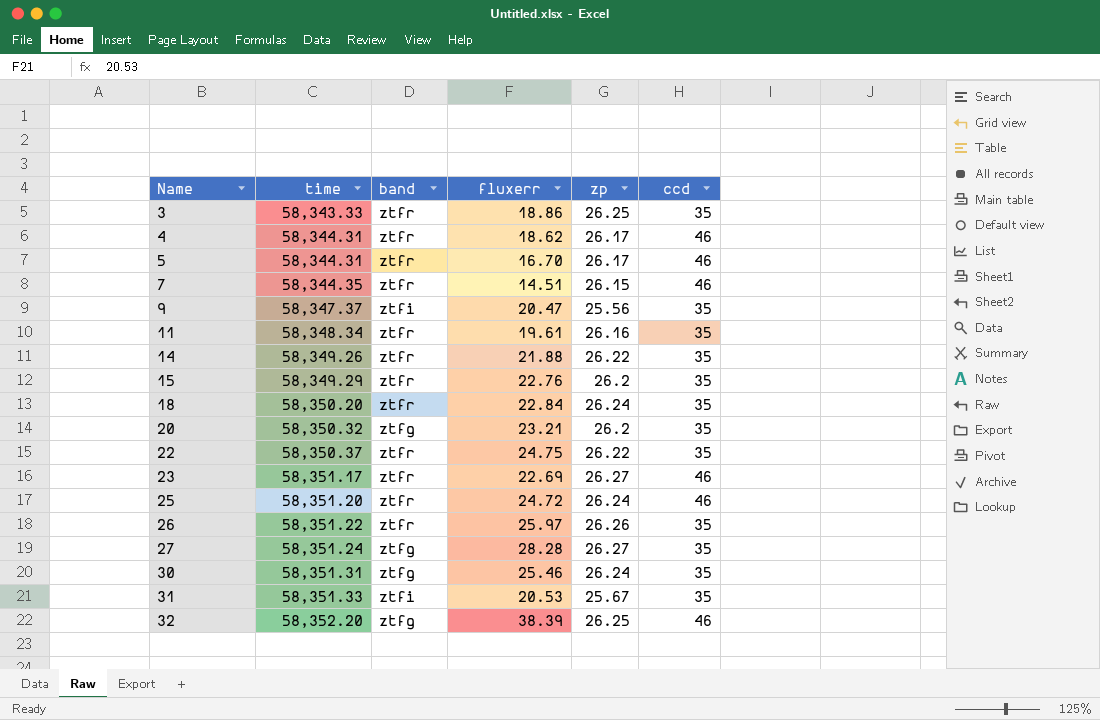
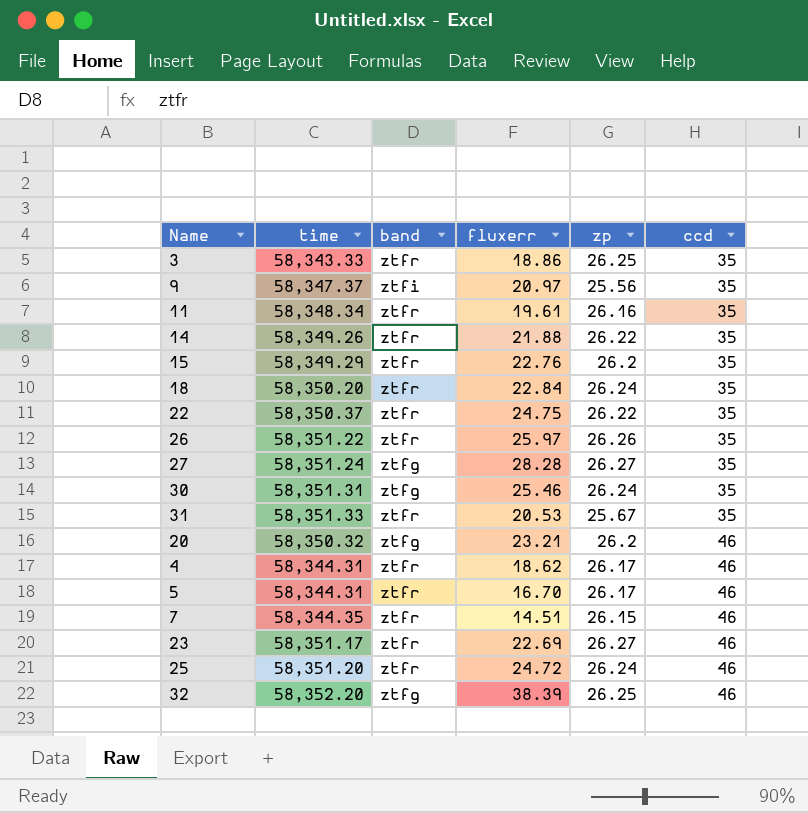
row order: Name ascending -> ccd ascending
9 | fluxerr: 20.47 -> 20.97
31 | band: ztfi -> ztfr
20 | ccd: 35 -> 46

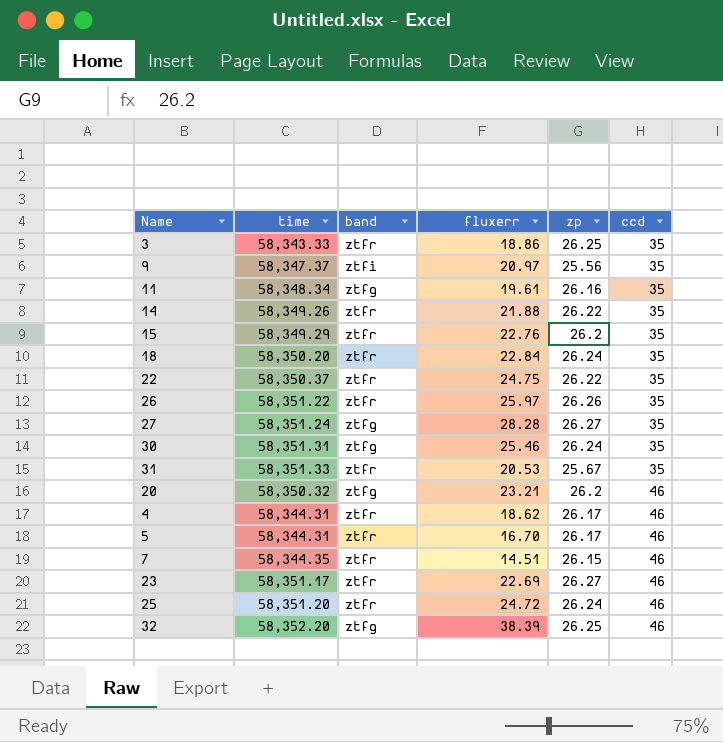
11 | band: ztfr -> ztfg

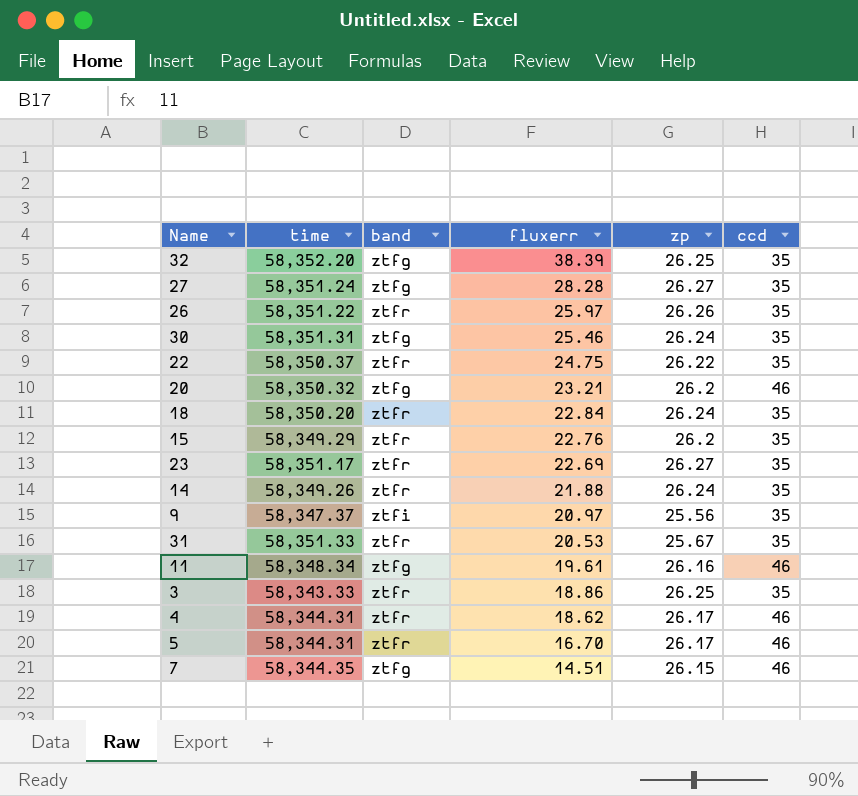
row order: ccd ascending -> fluxerr descending
row 25: 58,351.20 | ztfr | 24.72 | 26.24 | 46 -> none
32 | ccd: 46 -> 35
23 | ccd: 46 -> 35
14 | zp: 26.22 -> 26.24
11 | ccd: 35 -> 46
7 | band: ztfr -> ztfg

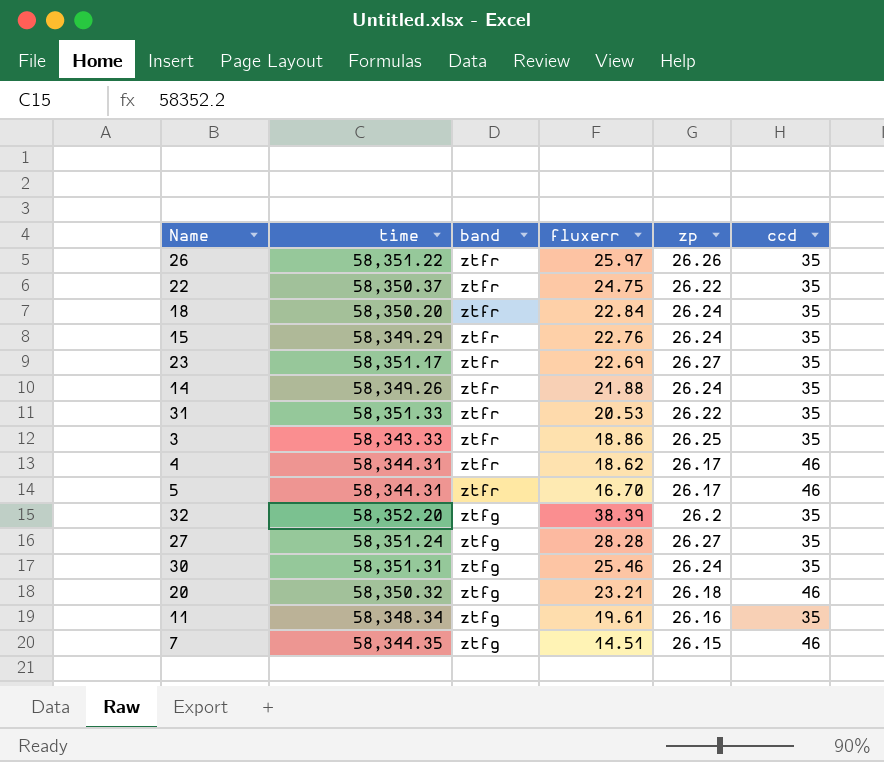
row order: fluxerr descending -> band descending
row 9: 58,347.37 | ztfi | 20.97 | 25.56 | 35 -> none
15 | zp: 26.2 -> 26.24
31 | zp: 25.67 -> 26.22
32 | zp: 26.25 -> 26.2
20 | zp: 26.2 -> 26.18
11 | ccd: 46 -> 35

